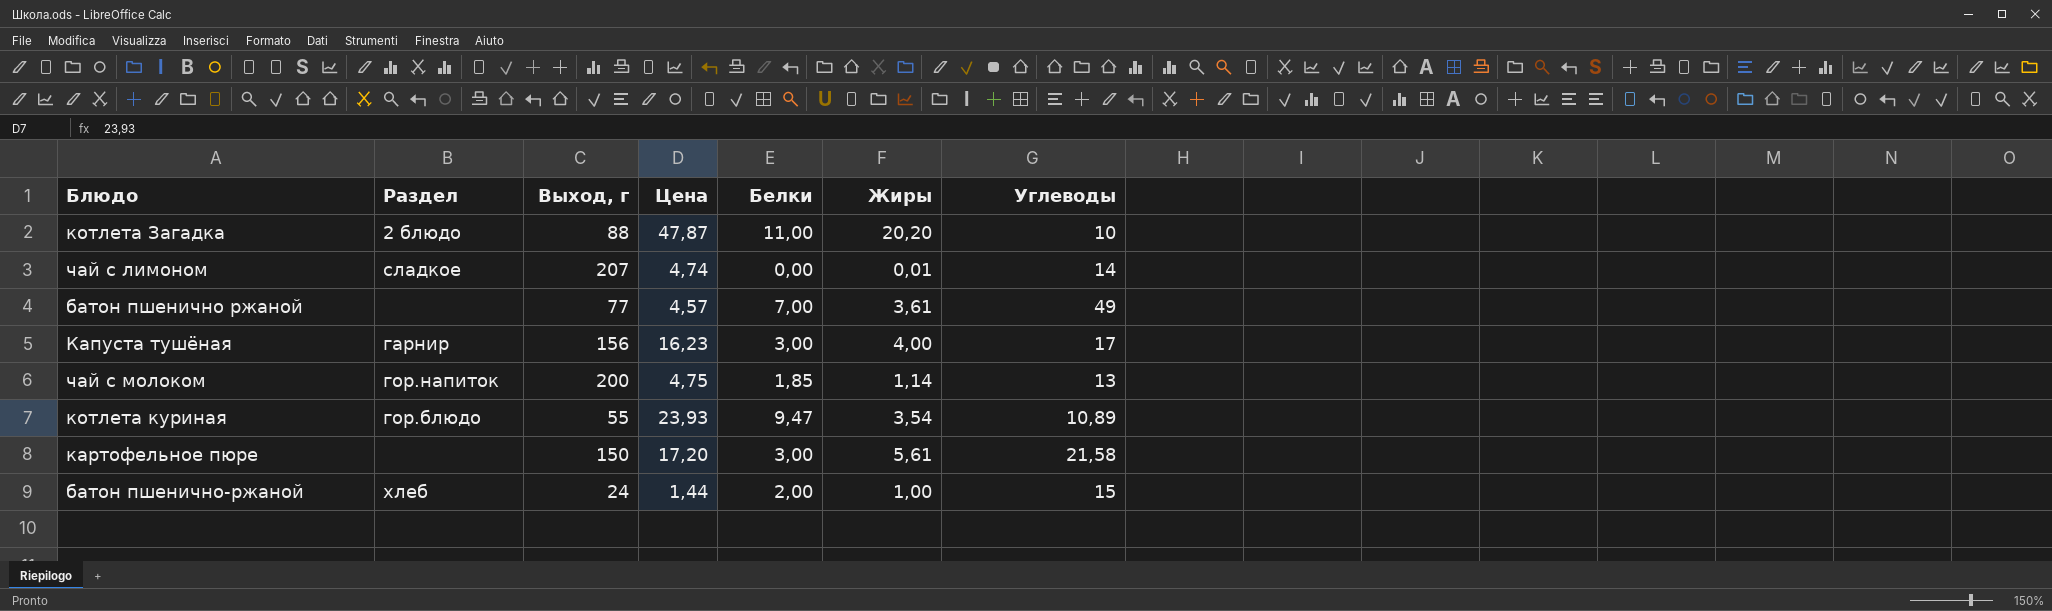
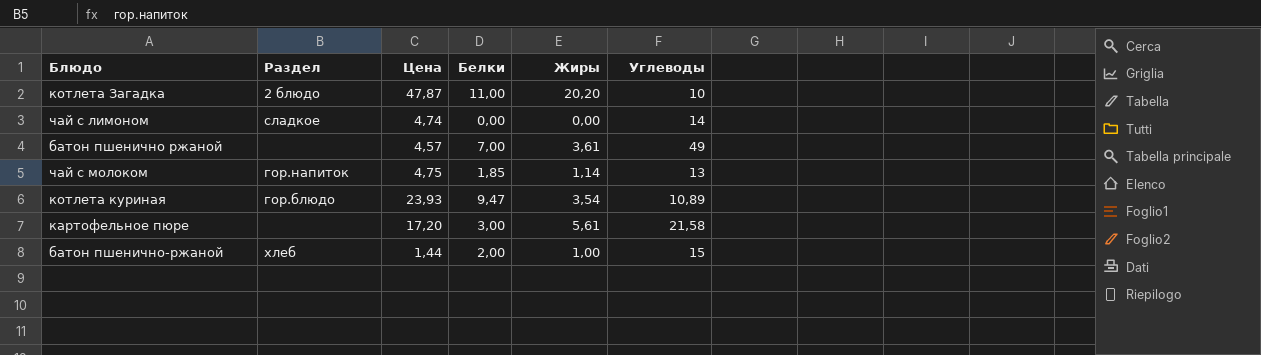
column Выход, г | position: 3 -> none
row Капуста тушёная: гарнир | 156 | 16,23 | 3,00 | 4,00 | 17 -> none
чай с лимоном | Жиры: 0,01 -> 0,00

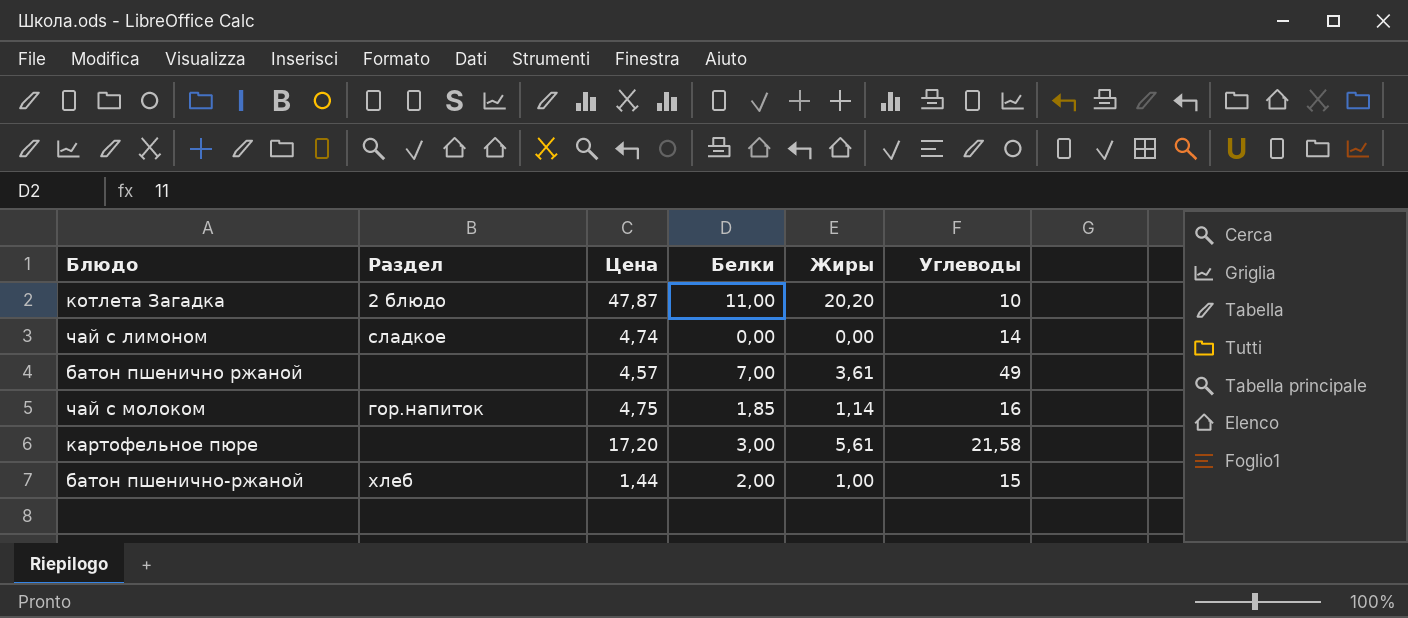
row котлета куриная: гор.блюдо | 23,93 | 9,47 | 3,54 | 10,89 -> none
чай с молоком | Углеводы: 13 -> 16

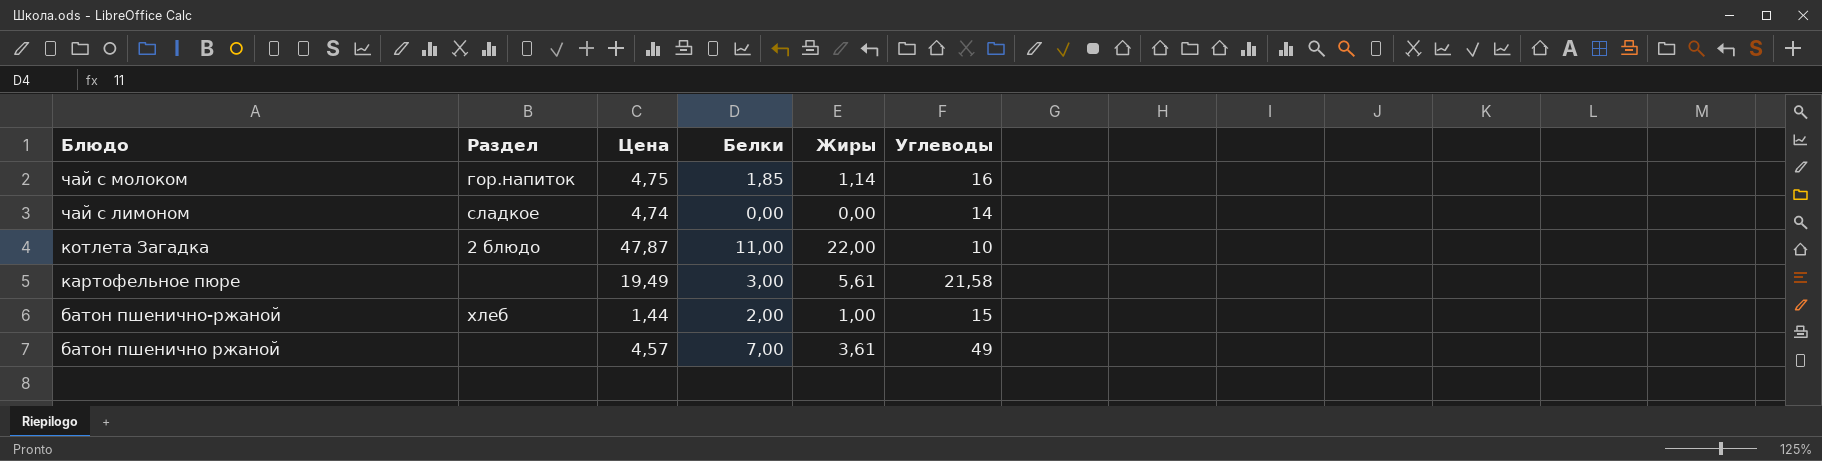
row order: none -> Блюдо descending
котлета Загадка | Жиры: 20,20 -> 22,00
картофельное пюре | Цена: 17,20 -> 19,49

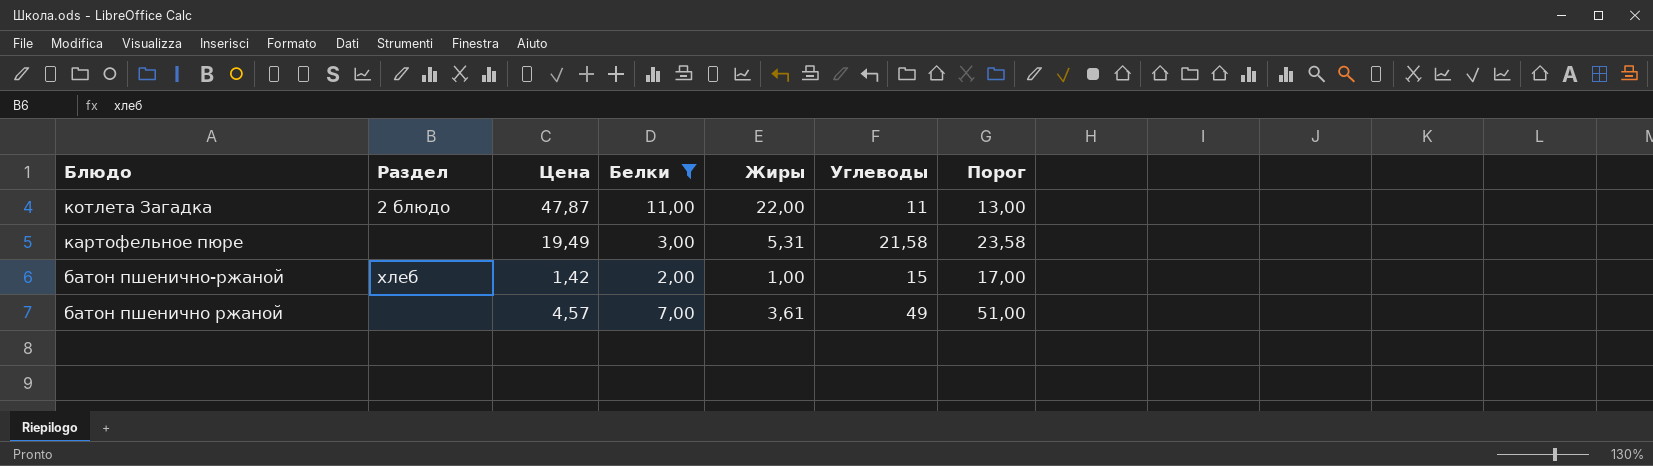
filter: none -> Белки >= 2,00
column Порог | formula: none -> [Углеводы] + 2
котлета Загадка | Углеводы: 10 -> 11
картофельное пюре | Жиры: 5,61 -> 5,31
батон пшенично-ржаной | Цена: 1,44 -> 1,42

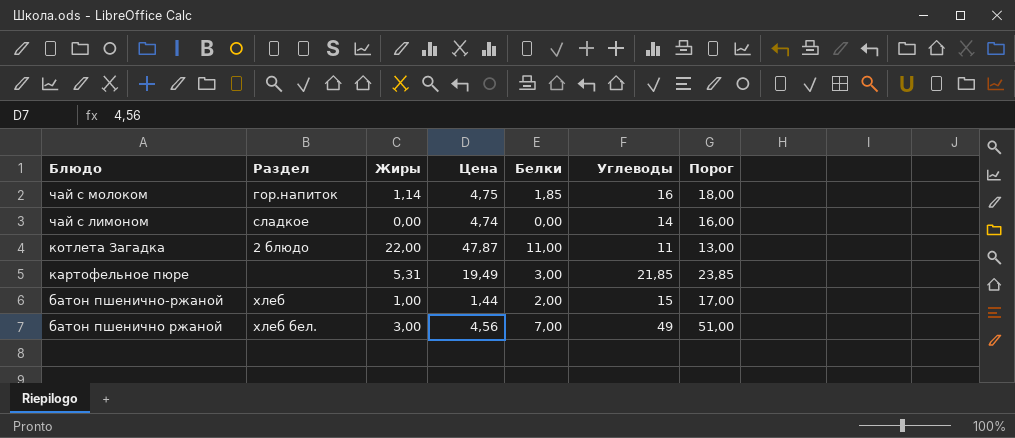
filter: Белки >= 2,00 -> none
column Жиры | position: 5 -> 3
картофельное пюре | Углеводы: 21,58 -> 21,85
картофельное пюре | Порог: 23,58 -> 23,85
батон пшенично-ржаной | Цена: 1,42 -> 1,44
батон пшенично ржаной | Раздел: none -> хлеб бел.
батон пшенично ржаной | Жиры: 3,61 -> 3,00
батон пшенично ржаной | Цена: 4,57 -> 4,56

